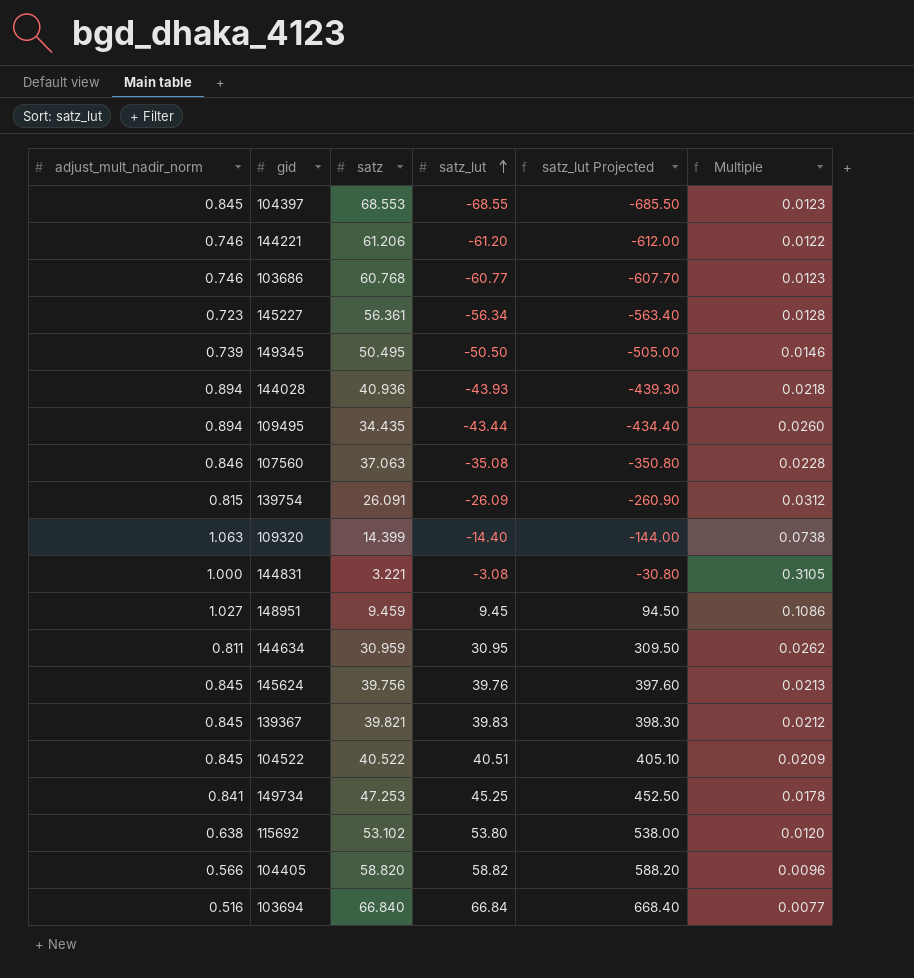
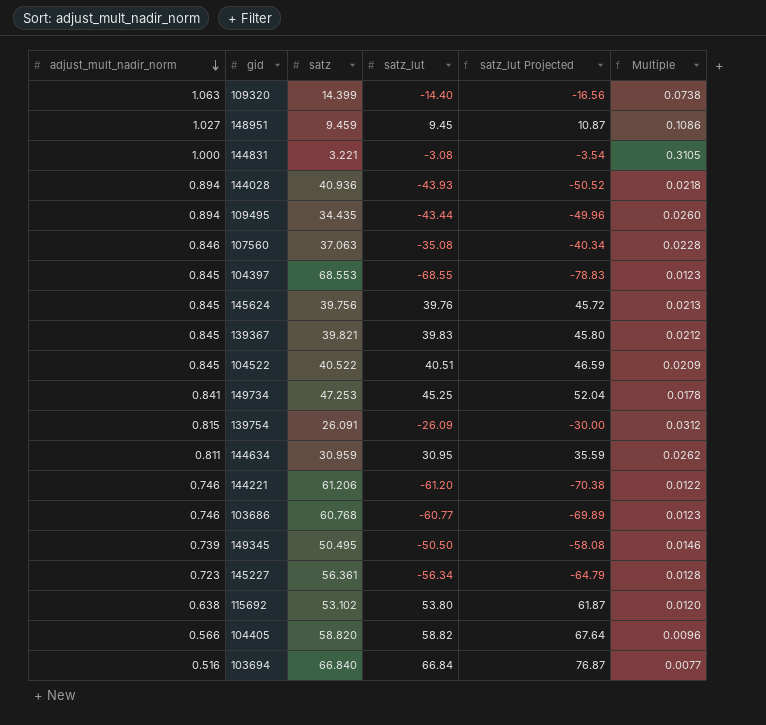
row order: satz_lut ascending -> adjust_mult_nadir_norm descending
column satz_lut Projected | formula: [satz_lut] * 10 -> [satz_lut] * 1.15

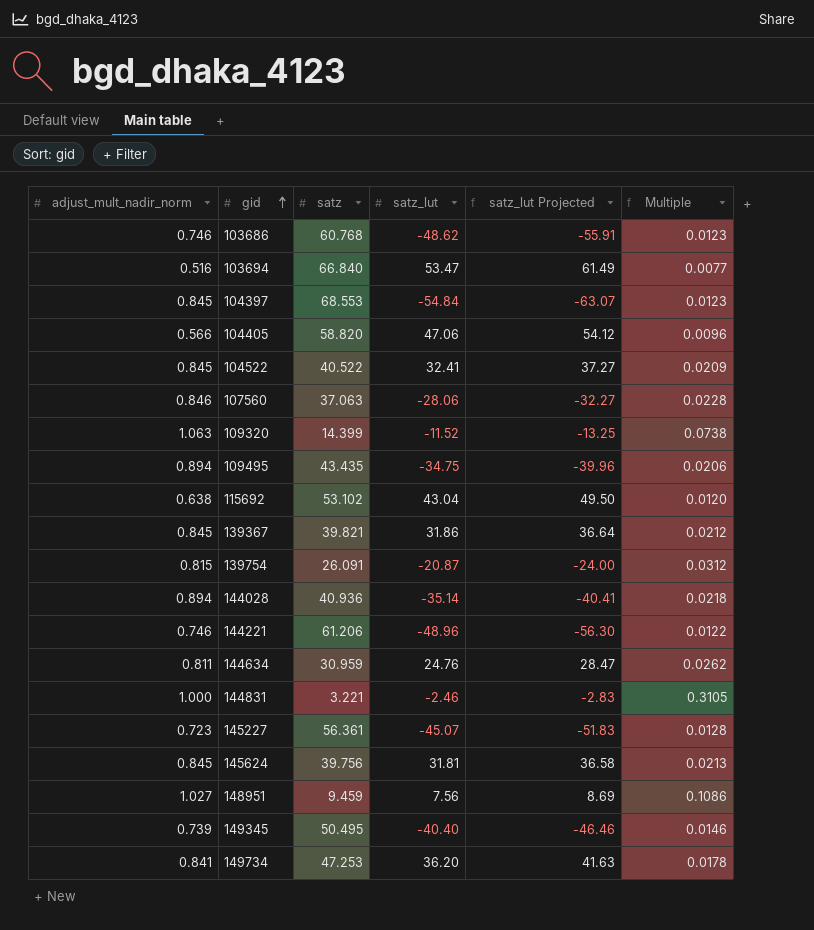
row order: adjust_mult_nadir_norm descending -> gid ascending
103686 | satz_lut: -60.77 -> -48.62
103686 | satz_lut Projected: -69.89 -> -55.91
103694 | satz_lut: 66.84 -> 53.47
103694 | satz_lut Projected: 76.87 -> 61.49
104397 | satz_lut: -68.55 -> -54.84
104397 | satz_lut Projected: -78.83 -> -63.07
104405 | satz_lut: 58.82 -> 47.06
104405 | satz_lut Projected: 67.64 -> 54.12
104522 | satz_lut: 40.51 -> 32.41
104522 | satz_lut Projected: 46.59 -> 37.27
107560 | satz_lut: -35.08 -> -28.06
107560 | satz_lut Projected: -40.34 -> -32.27
109320 | satz_lut: -14.40 -> -11.52
109320 | satz_lut Projected: -16.56 -> -13.25
109495 | satz: 34.435 -> 43.435
109495 | satz_lut: -43.44 -> -34.75
109495 | satz_lut Projected: -49.96 -> -39.96
109495 | Multiple: 0.0260 -> 0.0206
115692 | satz_lut: 53.80 -> 43.04
115692 | satz_lut Projected: 61.87 -> 49.50
139367 | satz_lut: 39.83 -> 31.86
139367 | satz_lut Projected: 45.80 -> 36.64
139754 | satz_lut: -26.09 -> -20.87
139754 | satz_lut Projected: -30.00 -> -24.00
144028 | satz_lut: -43.93 -> -35.14
144028 | satz_lut Projected: -50.52 -> -40.41
144221 | satz_lut: -61.20 -> -48.96
144221 | satz_lut Projected: -70.38 -> -56.30
144634 | satz_lut: 30.95 -> 24.76
144634 | satz_lut Projected: 35.59 -> 28.47
144831 | satz_lut: -3.08 -> -2.46
144831 | satz_lut Projected: -3.54 -> -2.83
145227 | satz_lut: -56.34 -> -45.07
145227 | satz_lut Projected: -64.79 -> -51.83
145624 | satz_lut: 39.76 -> 31.81
145624 | satz_lut Projected: 45.72 -> 36.58
148951 | satz_lut: 9.45 -> 7.56
148951 | satz_lut Projected: 10.87 -> 8.69
149345 | satz_lut: -50.50 -> -40.40
149345 | satz_lut Projected: -58.08 -> -46.46
149734 | satz_lut: 45.25 -> 36.20
149734 | satz_lut Projected: 52.04 -> 41.63

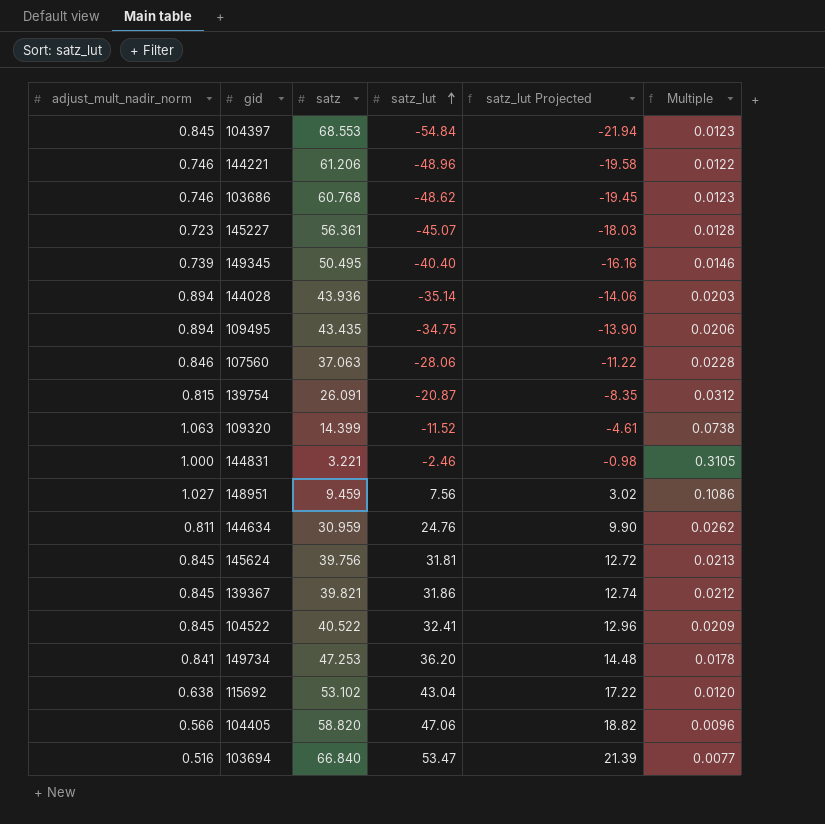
row order: gid ascending -> satz_lut ascending
column satz_lut Projected | formula: [satz_lut] * 1.15 -> [satz_lut] * 0.4
144028 | satz: 40.936 -> 43.936
144028 | Multiple: 0.0218 -> 0.0203

